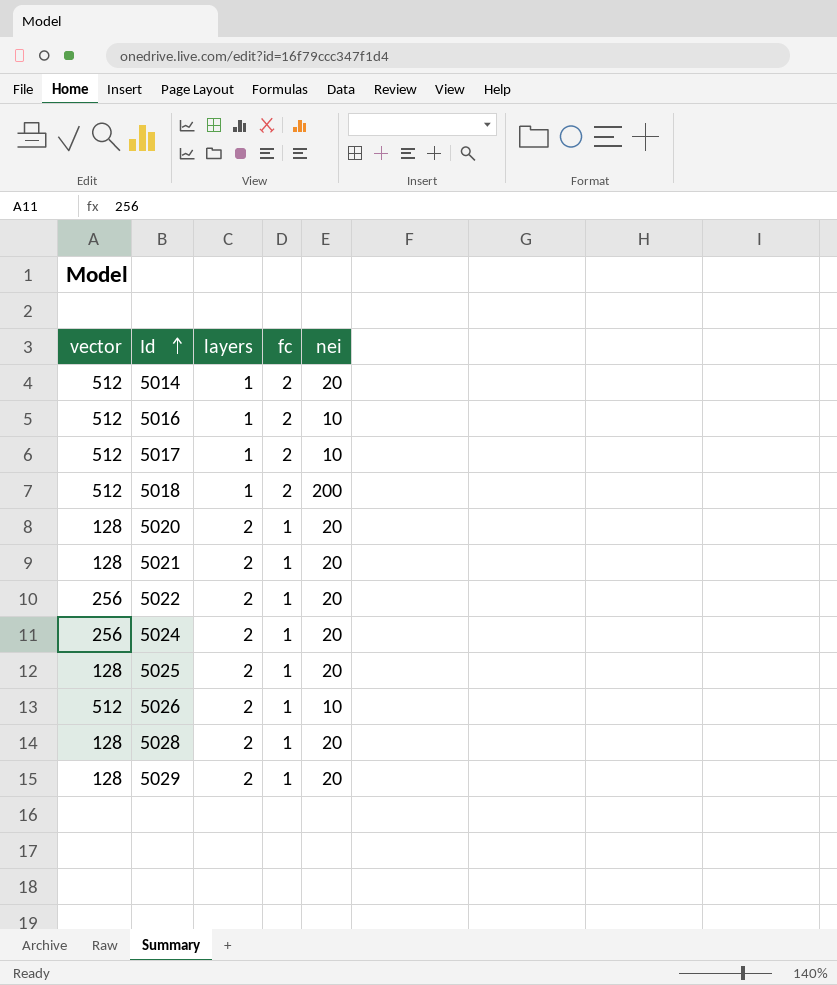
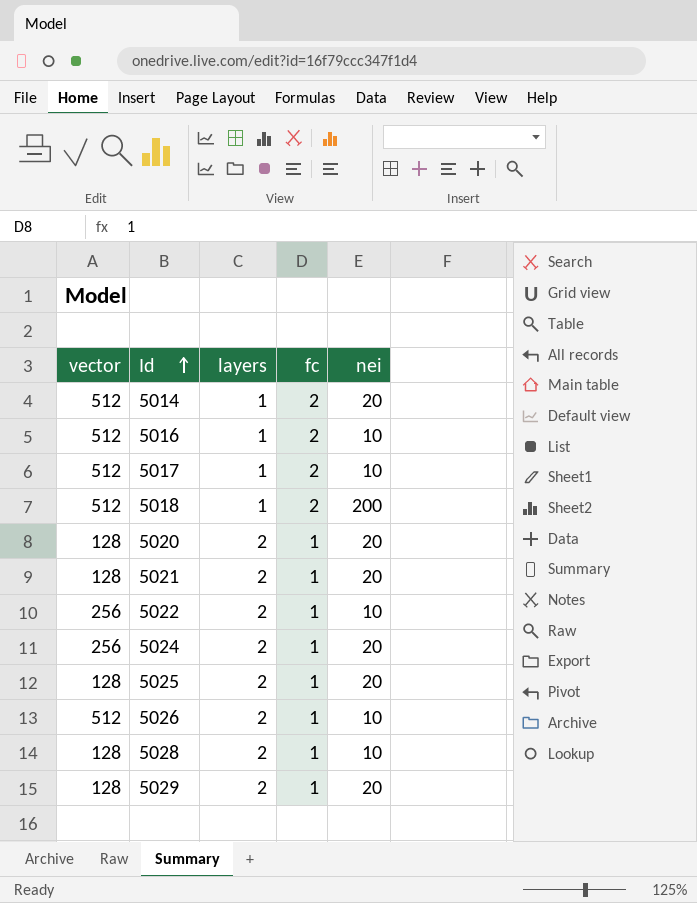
5022 | nei: 20 -> 10
5028 | nei: 20 -> 10

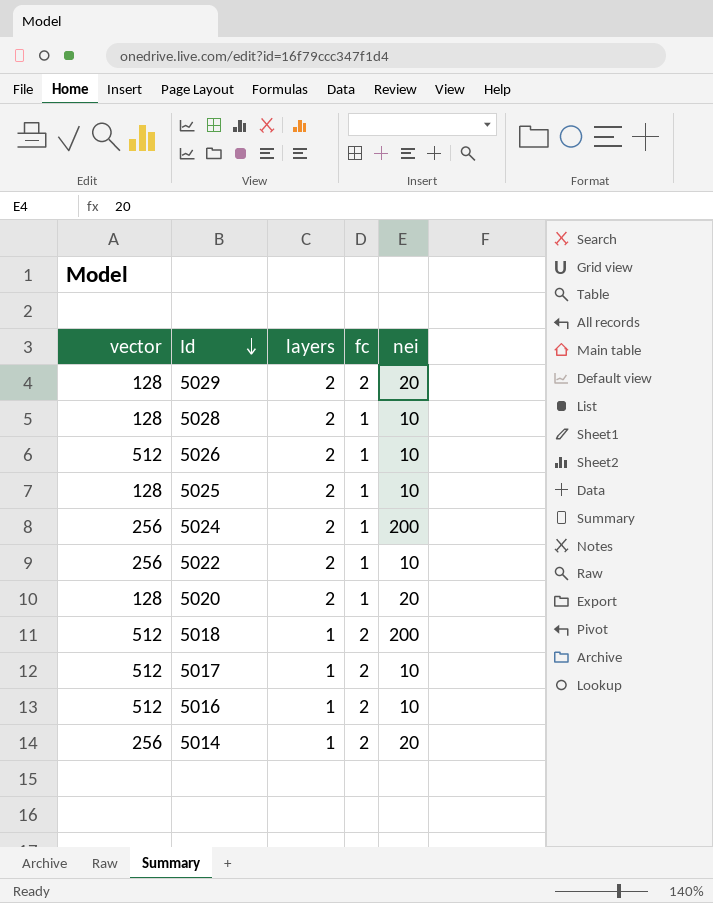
row order: Id ascending -> Id descending
row 5021: 128 | 2 | 1 | 20 -> none
5029 | fc: 1 -> 2
5025 | nei: 20 -> 10
5024 | nei: 20 -> 200
5014 | vector: 512 -> 256

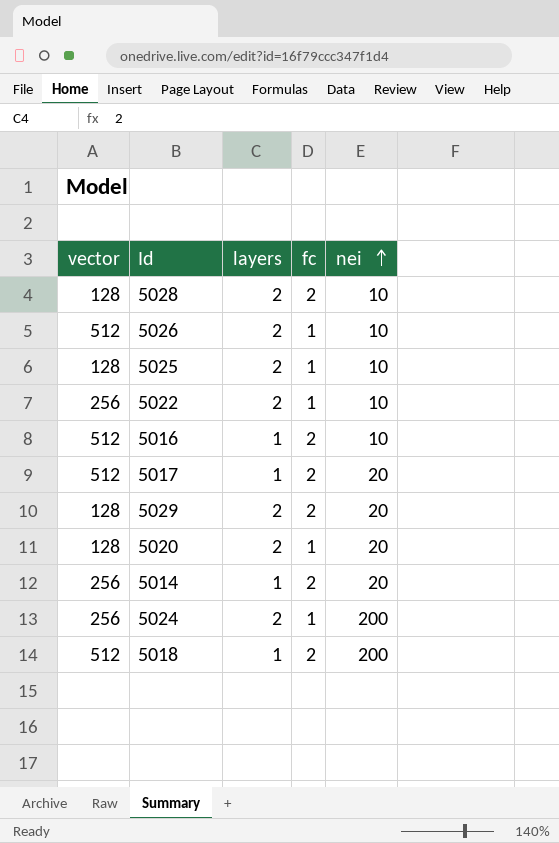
row order: Id descending -> nei ascending
5028 | fc: 1 -> 2
5017 | nei: 10 -> 20

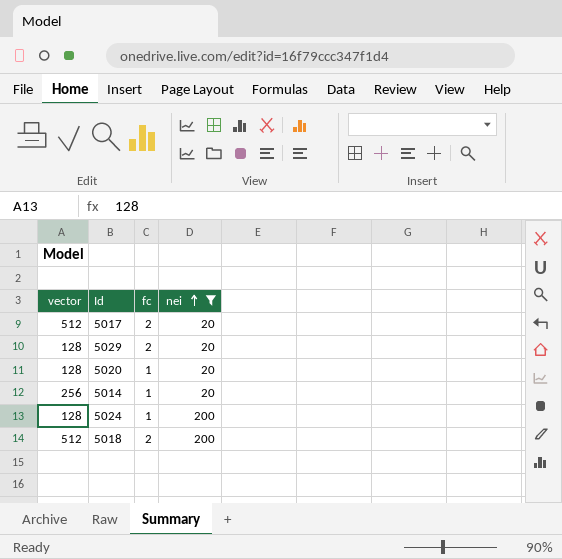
filter: none -> nei != 10
column layers | position: 3 -> none
5014 | fc: 2 -> 1
5024 | vector: 256 -> 128

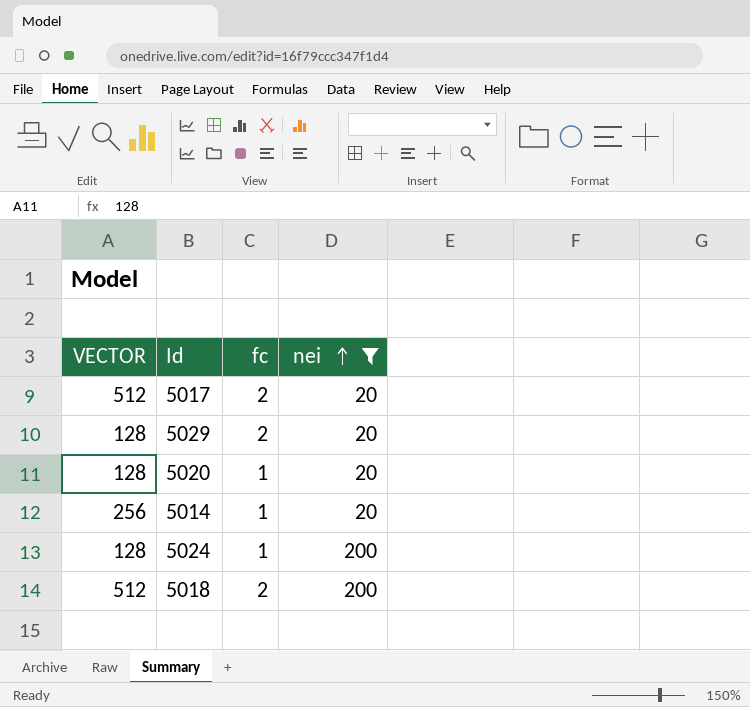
column name: vector -> VECTOR

